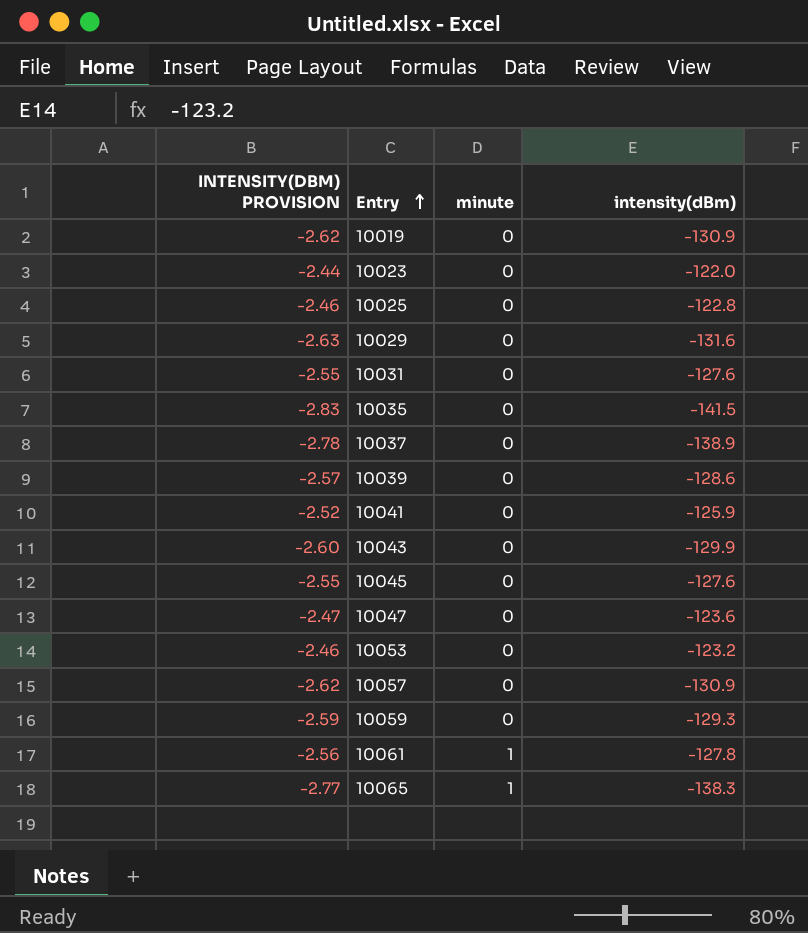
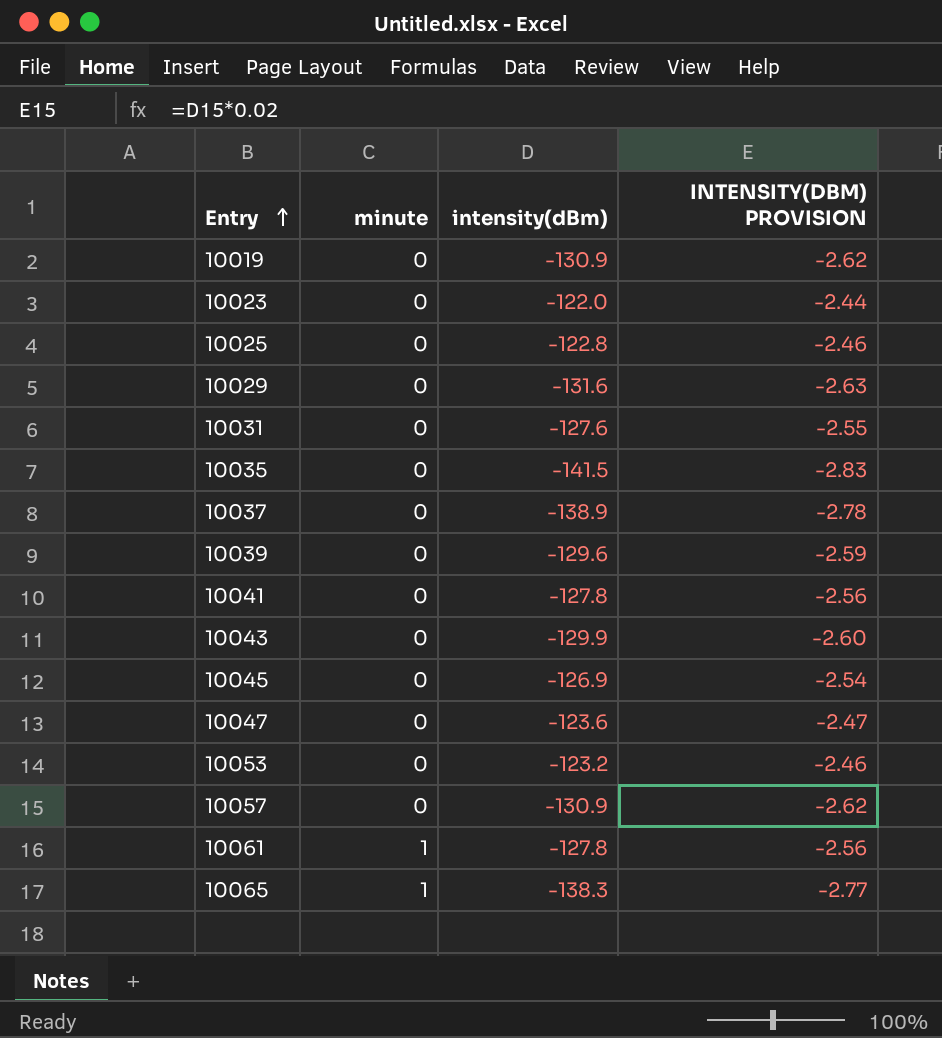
column INTENSITY(DBM) PROVISION | position: 1 -> 4
row 10059: -2.59 | 0 | -129.3 -> none
10039 | intensity(dBm): -128.6 -> -129.6
10039 | INTENSITY(DBM) PROVISION: -2.57 -> -2.59
10041 | intensity(dBm): -125.9 -> -127.8
10041 | INTENSITY(DBM) PROVISION: -2.52 -> -2.56
10045 | intensity(dBm): -127.6 -> -126.9
10045 | INTENSITY(DBM) PROVISION: -2.55 -> -2.54

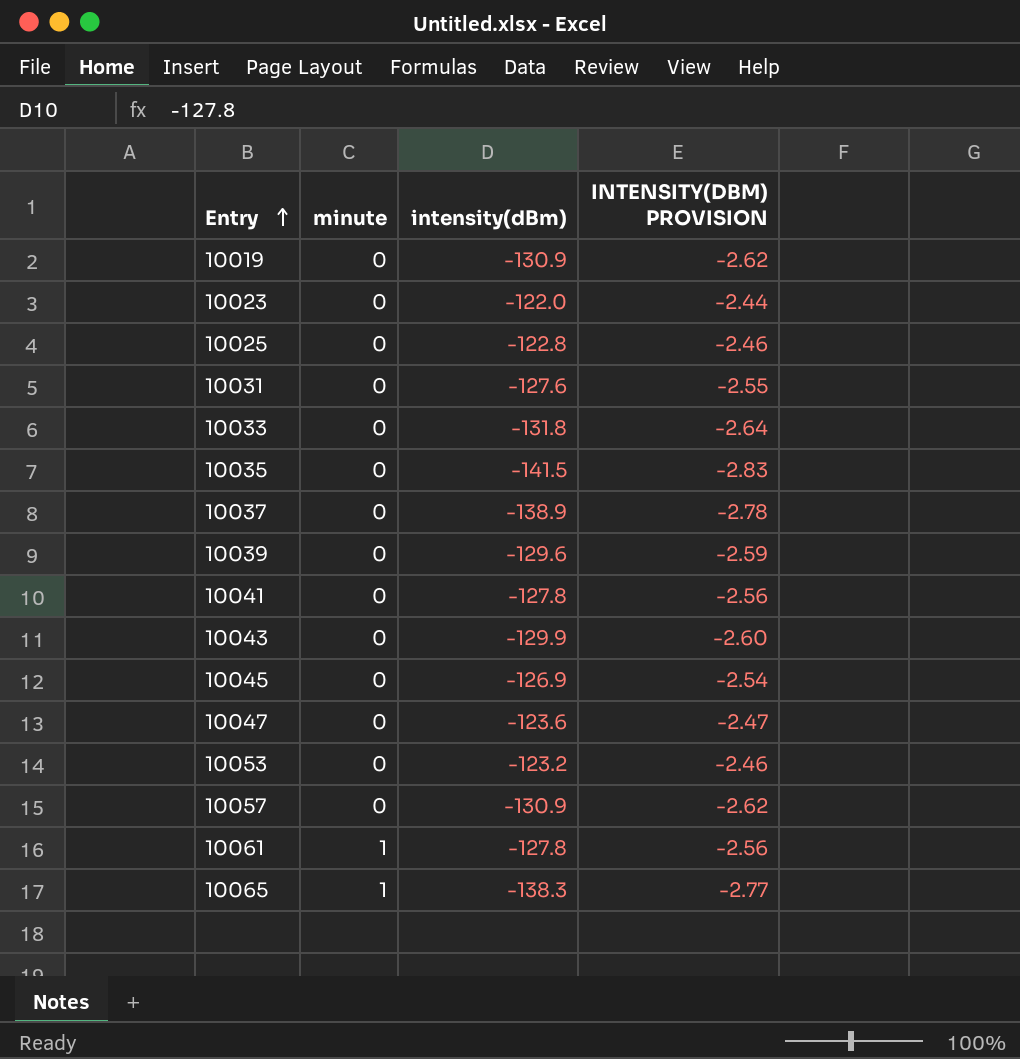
row 10029: 0 | -131.6 | -2.63 -> none
row 10033: none -> 0 | -131.8 | -2.64

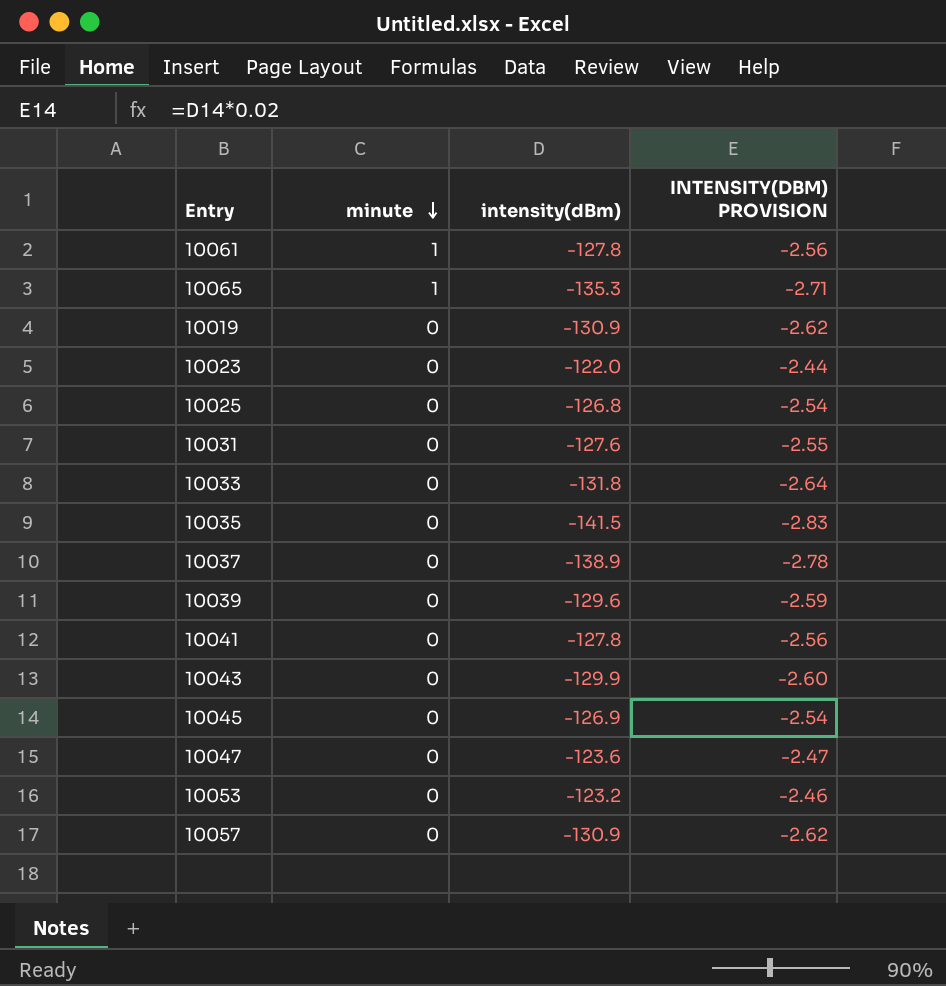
row order: Entry ascending -> minute descending
10065 | intensity(dBm): -138.3 -> -135.3
10065 | INTENSITY(DBM) PROVISION: -2.77 -> -2.71
10025 | intensity(dBm): -122.8 -> -126.8
10025 | INTENSITY(DBM) PROVISION: -2.46 -> -2.54

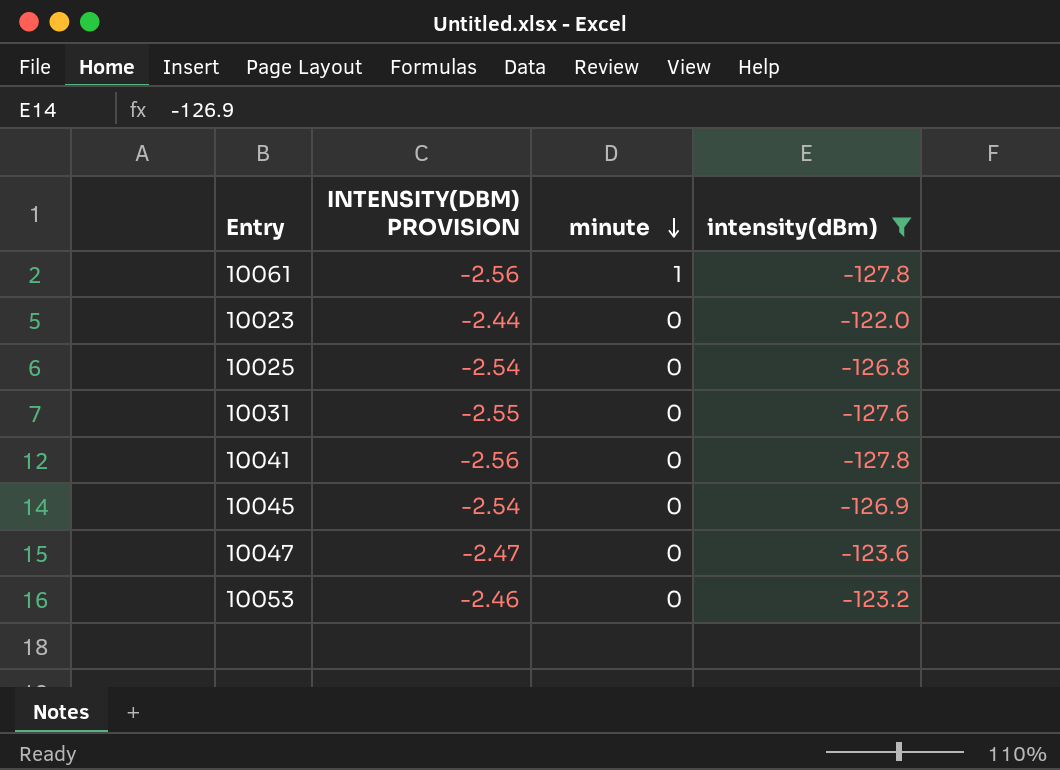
filter: none -> intensity(dBm) >= -127.8
column INTENSITY(DBM) PROVISION | position: 4 -> 2

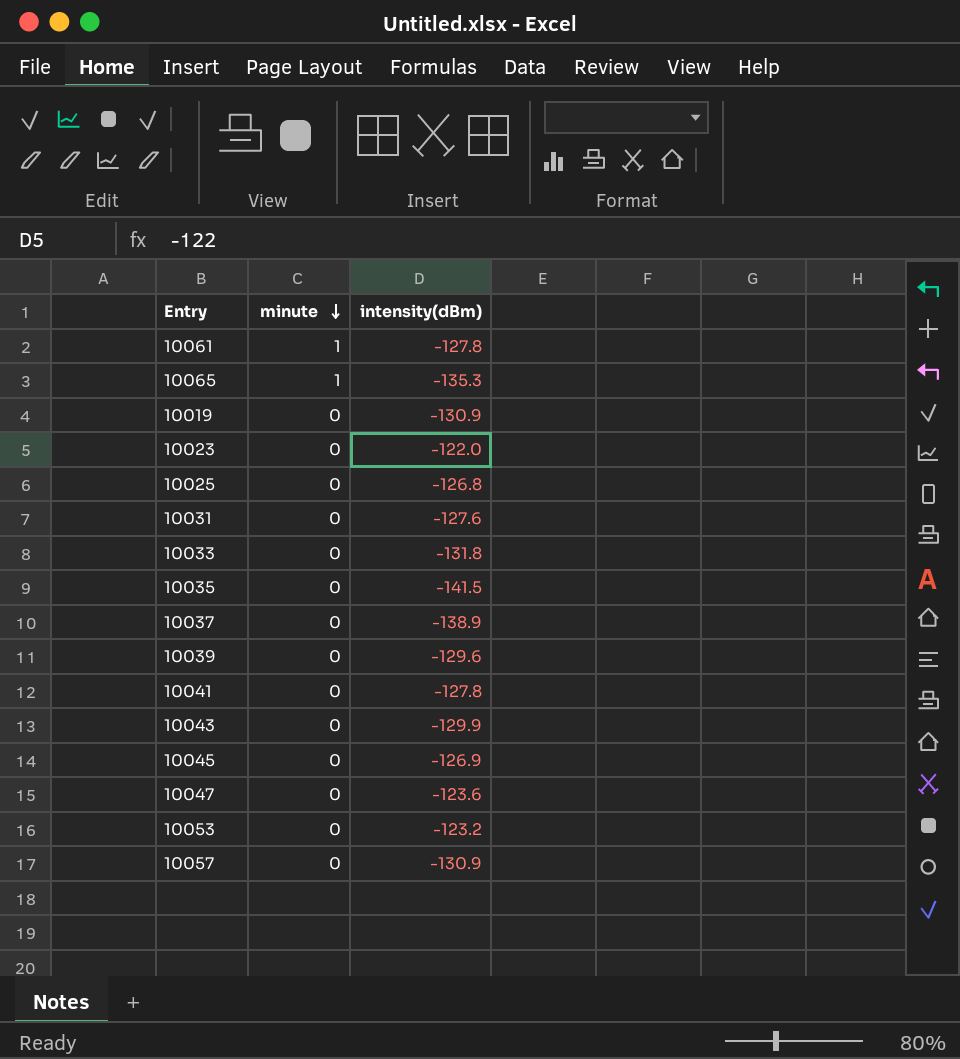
filter: intensity(dBm) >= -127.8 -> none
column INTENSITY(DBM) PROVISION | formula: [intensity(dBm)] * 0.02 -> none

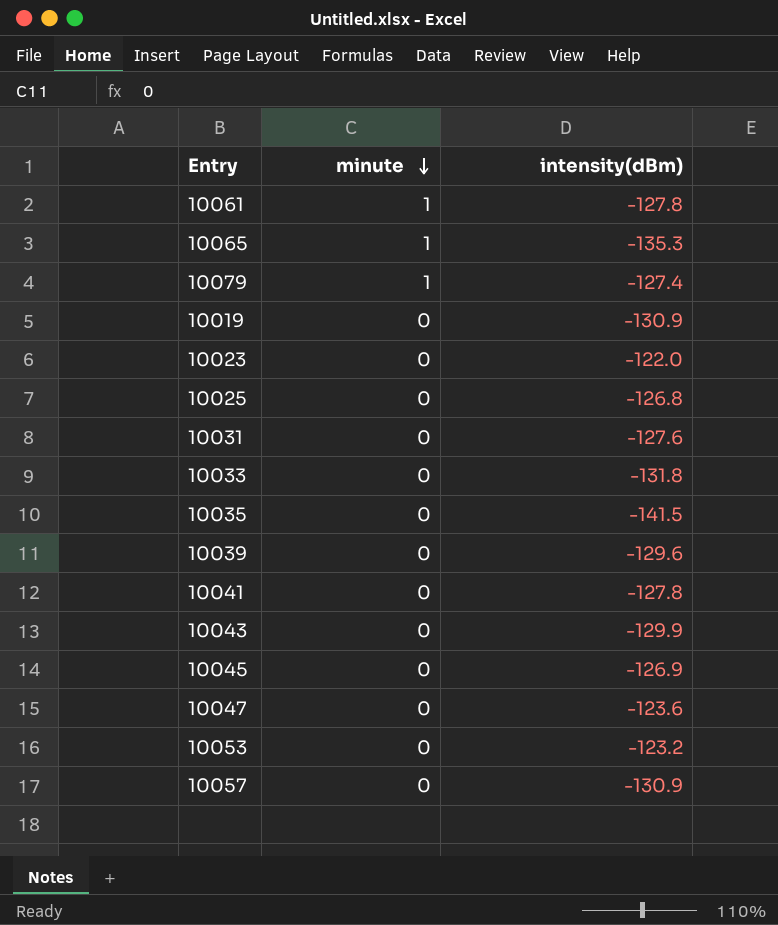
row 10037: 0 | -138.9 -> none
row 10079: none -> 1 | -127.4

